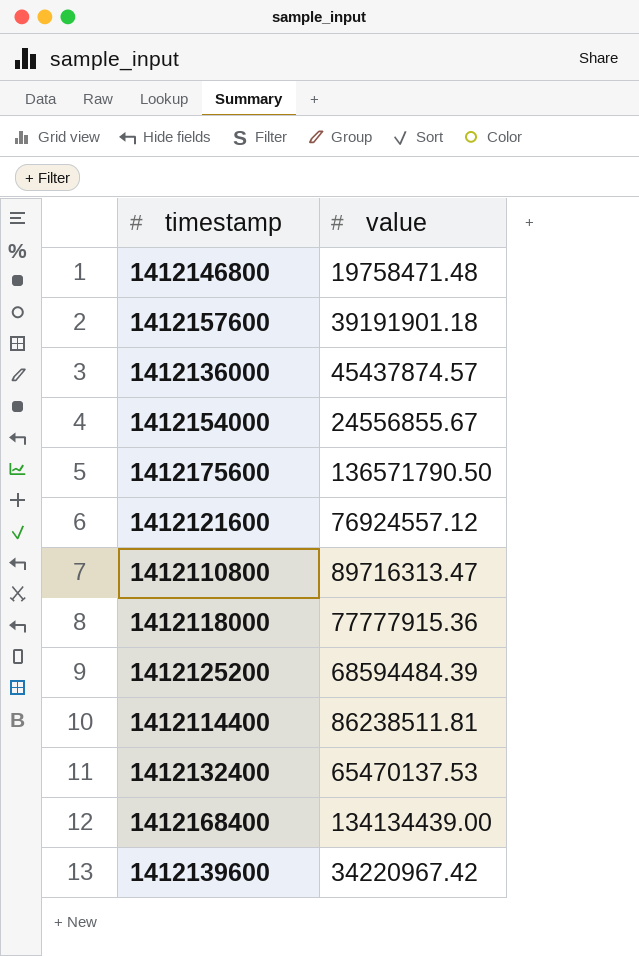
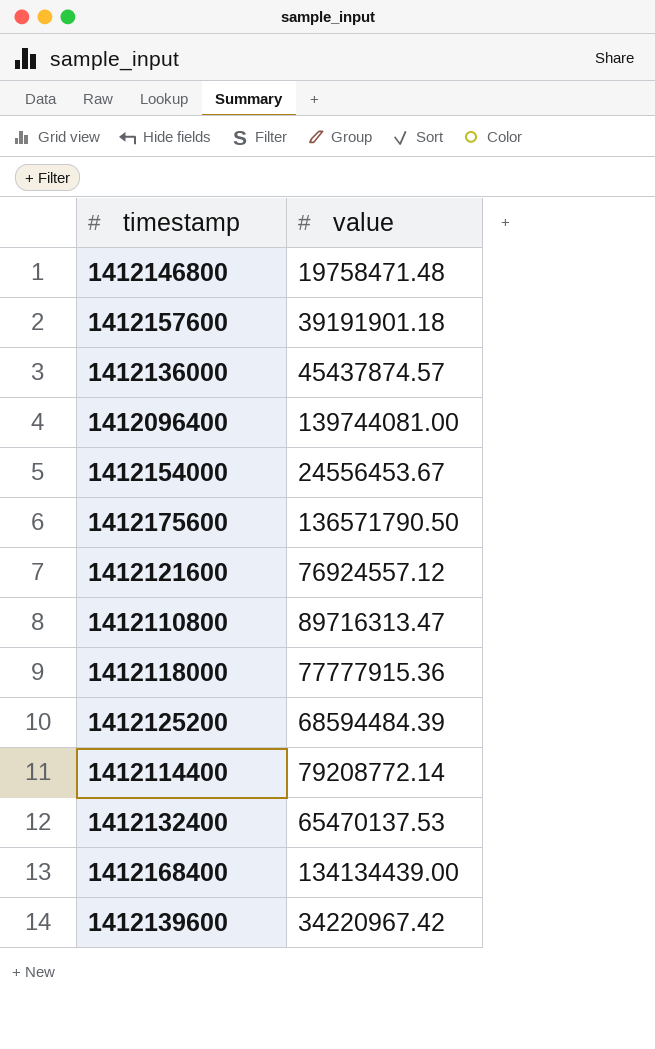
row 1412096400: none -> 139744081.00
1412154000 | value: 24556855.67 -> 24556453.67
1412114400 | value: 86238511.81 -> 79208772.14

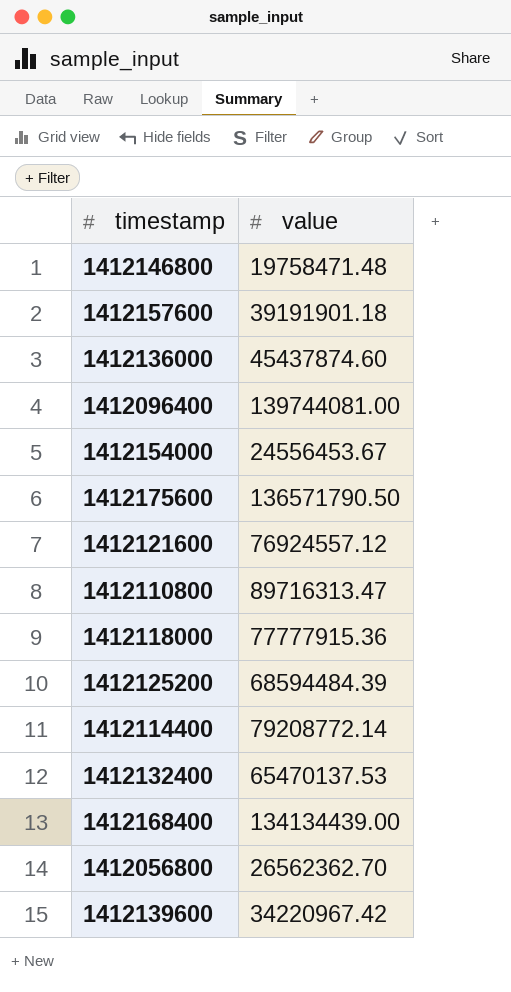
1412136000 | value: 45437874.57 -> 45437874.60
row 1412056800: none -> 26562362.70

